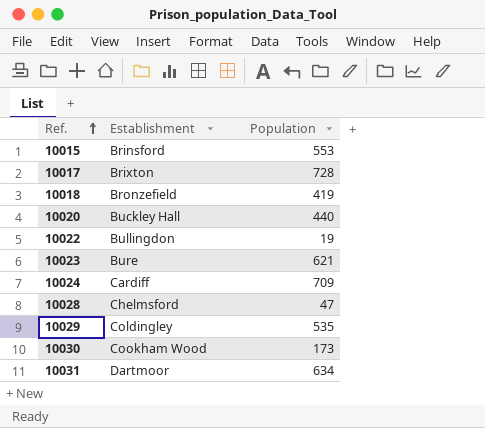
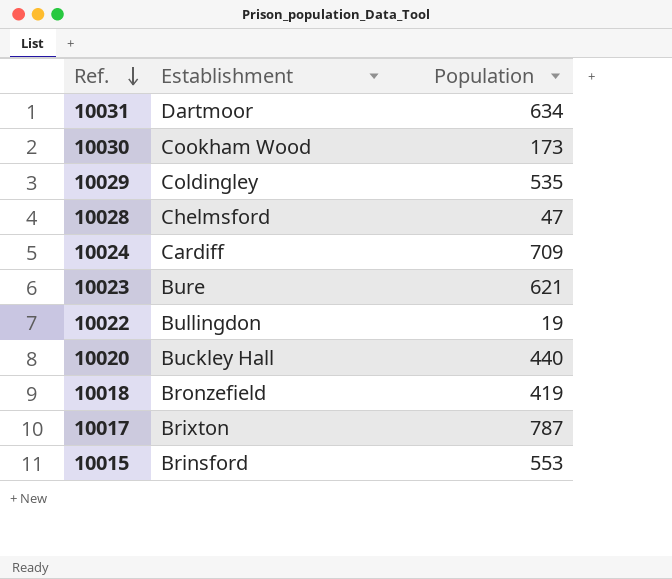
row order: Ref. ascending -> Ref. descending
10017 | Population: 728 -> 787

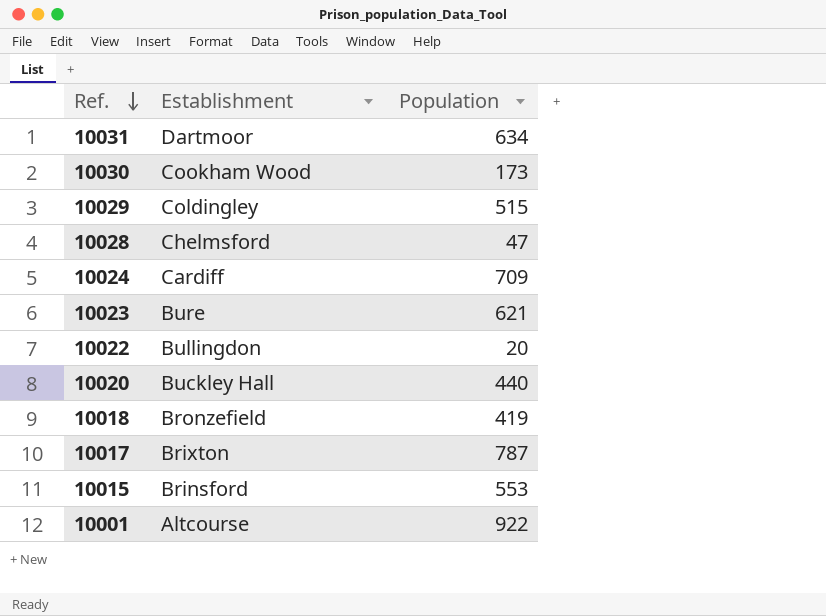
10029 | Population: 535 -> 515
10022 | Population: 19 -> 20
row 10001: none -> Altcourse | 922

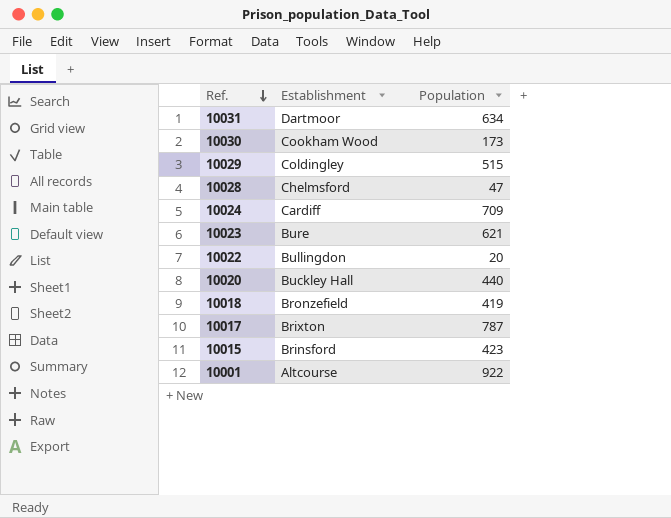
10015 | Population: 553 -> 423

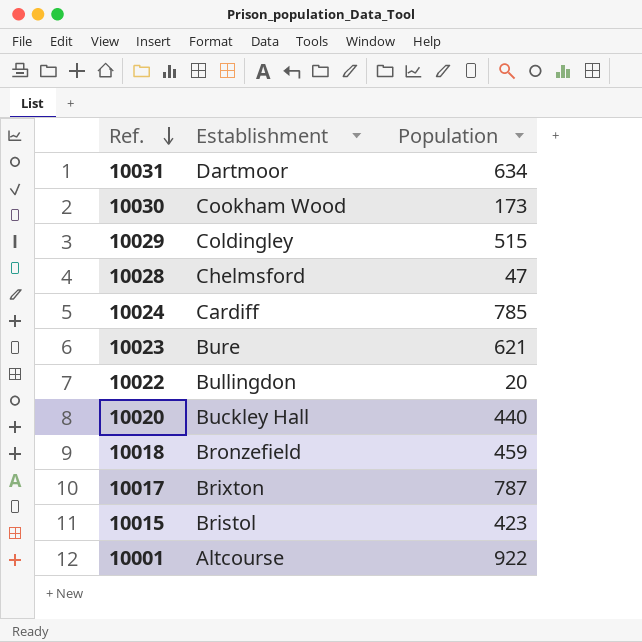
10024 | Population: 709 -> 785
10018 | Population: 419 -> 459
10015 | Establishment: Brinsford -> Bristol

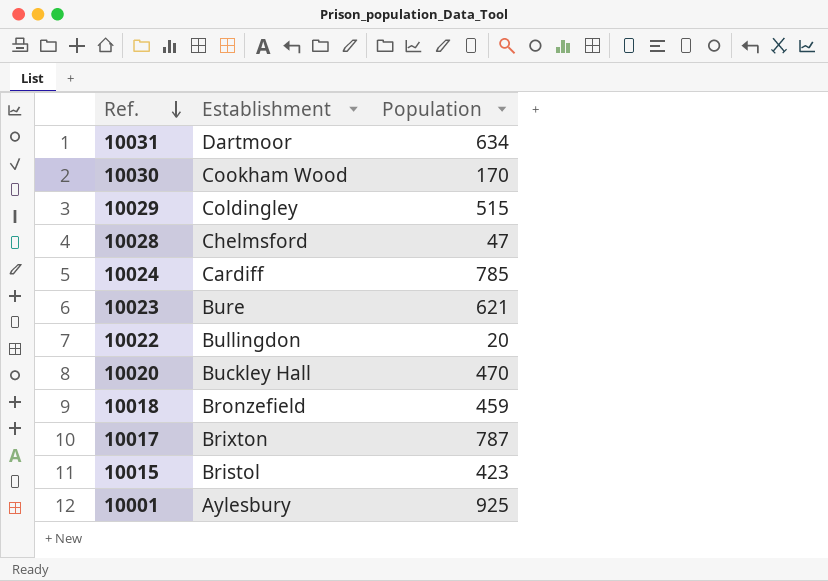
10030 | Population: 173 -> 170
10020 | Population: 440 -> 470
10001 | Establishment: Altcourse -> Aylesbury
10001 | Population: 922 -> 925

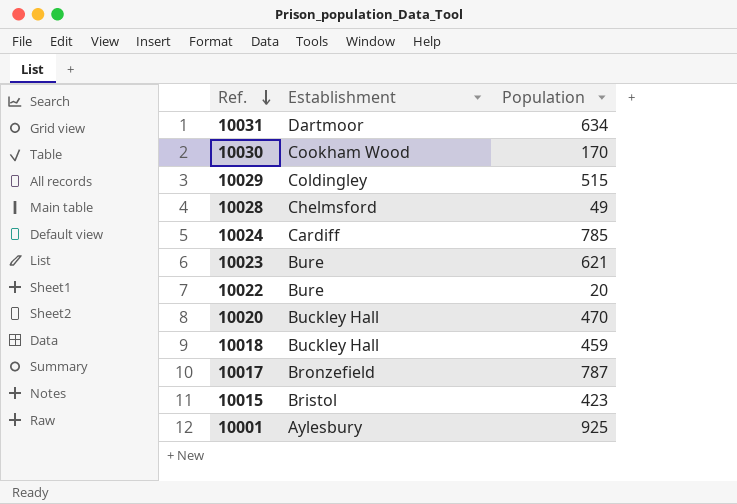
10028 | Population: 47 -> 49
10022 | Establishment: Bullingdon -> Bure
10018 | Establishment: Bronzefield -> Buckley Hall
10017 | Establishment: Brixton -> Bronzefield

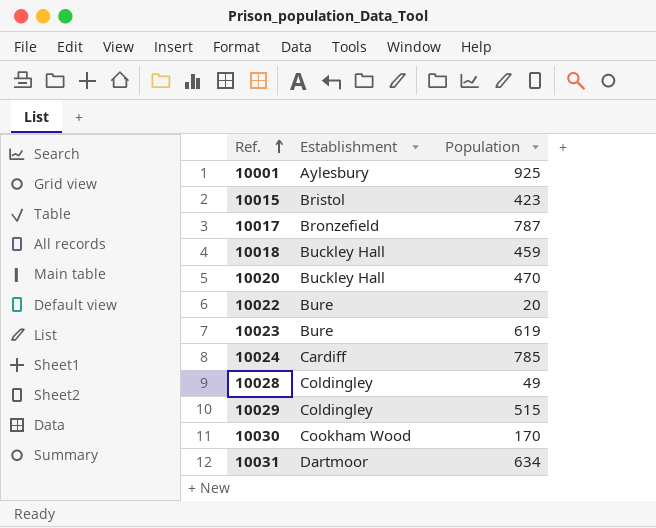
row order: Ref. descending -> Ref. ascending
10023 | Population: 621 -> 619
10028 | Establishment: Chelmsford -> Coldingley

